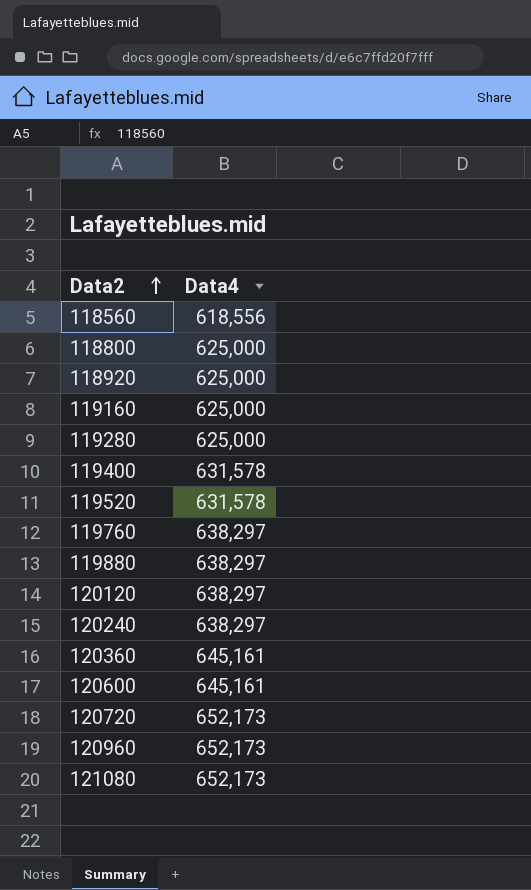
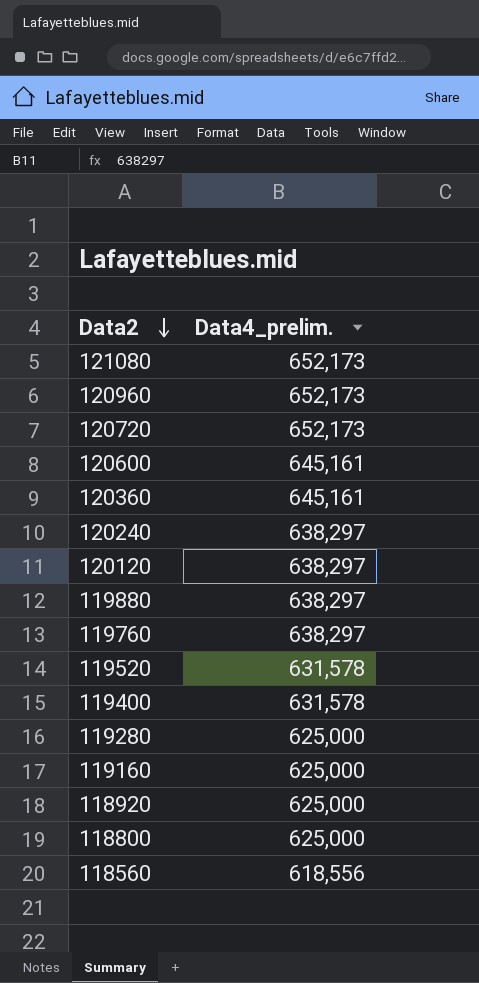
row order: Data2 ascending -> Data2 descending
column name: Data4 -> Data4_prelim.

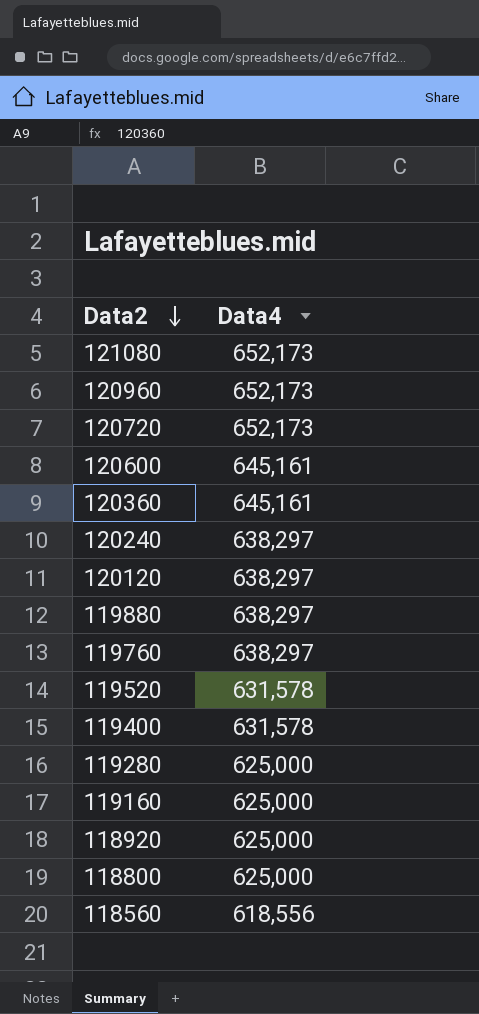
column name: Data4_prelim. -> Data4

